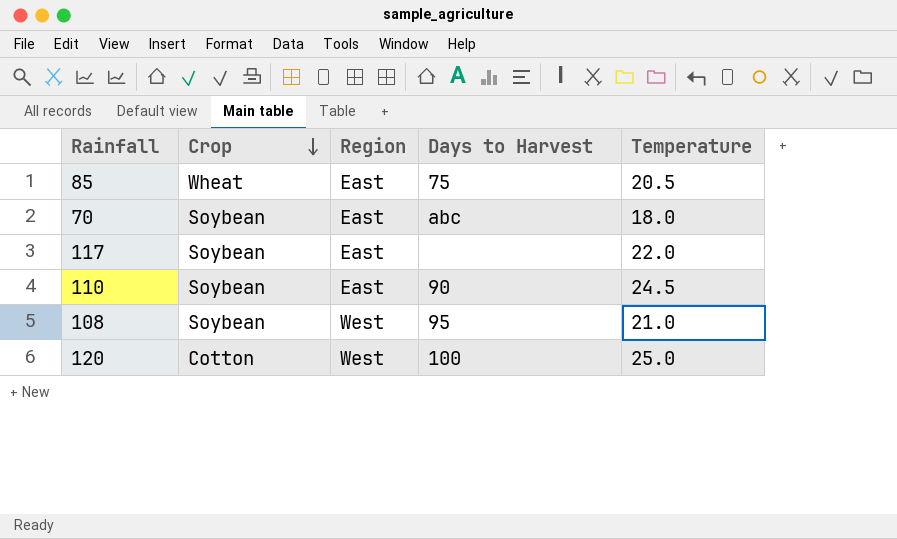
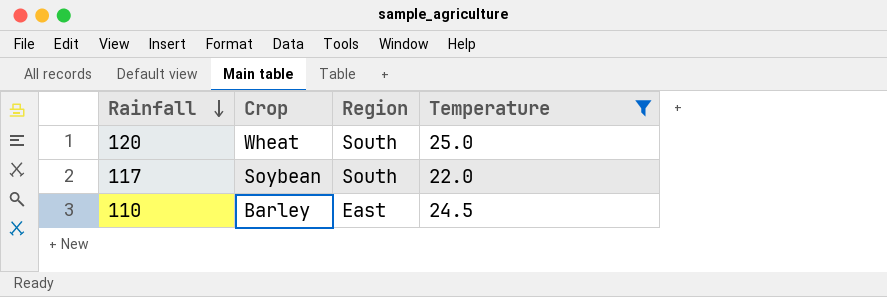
filter: none -> Temperature >= 22.0
row order: Crop descending -> Rainfall descending
column Days to Harvest | position: 4 -> none
120 | Crop: Cotton -> Wheat
120 | Region: West -> South
117 | Region: East -> South
110 | Crop: Soybean -> Barley

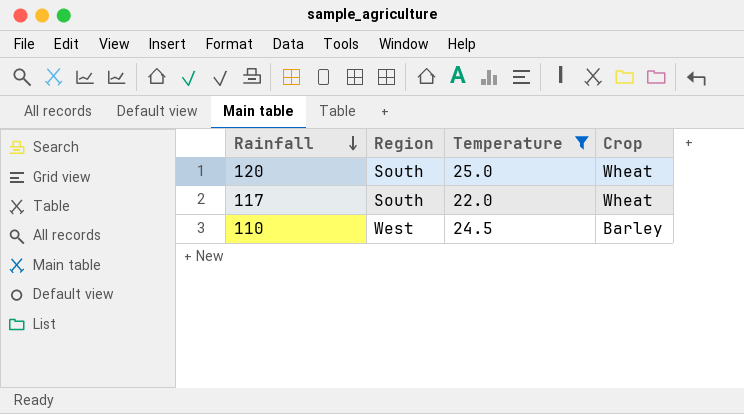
column Crop | position: 2 -> 4
117 | Crop: Soybean -> Wheat
110 | Region: East -> West

